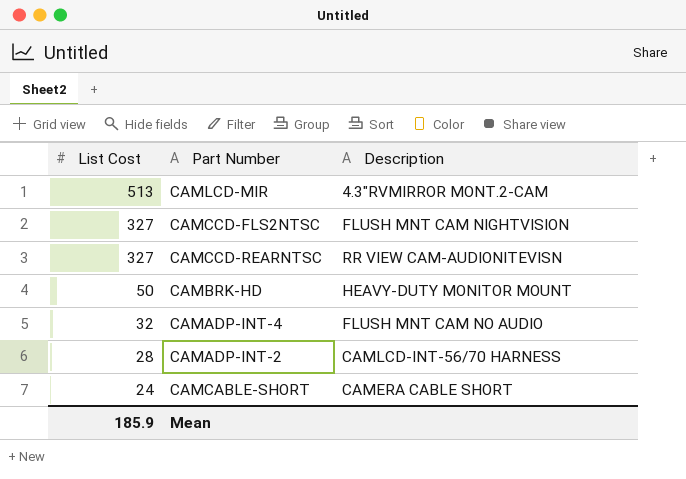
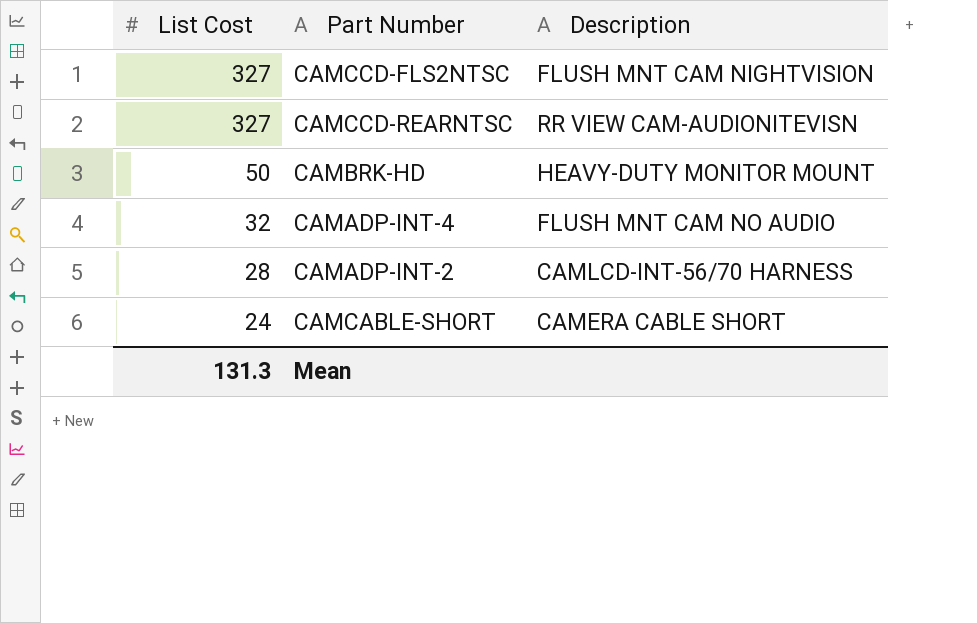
row CAMLCD-MIR: 513 | 4.3"RVMIRROR MONT.2-CAM -> none
Mean | List Cost: 185.9 -> 131.3

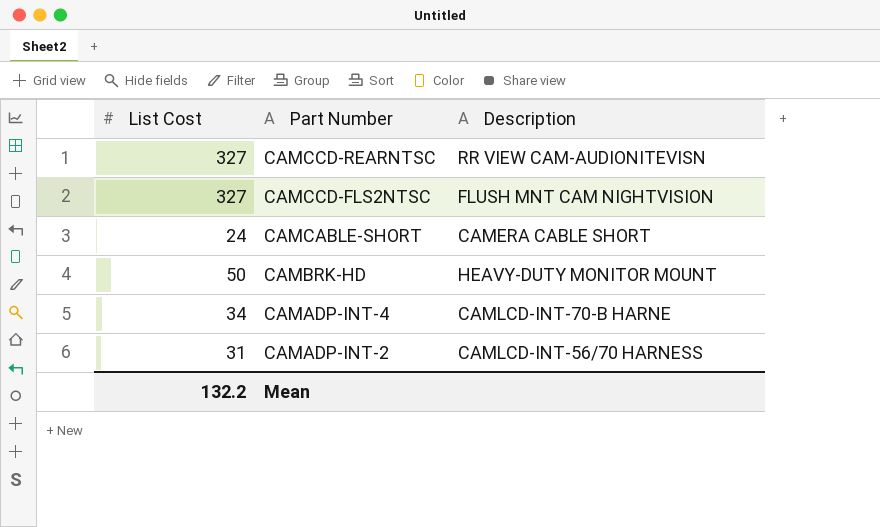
row order: List Cost descending -> Part Number descending
CAMADP-INT-4 | List Cost: 32 -> 34
CAMADP-INT-4 | Description: FLUSH MNT CAM NO AUDIO -> CAMLCD-INT-70-B HARNE
CAMADP-INT-2 | List Cost: 28 -> 31
Mean | List Cost: 131.3 -> 132.2

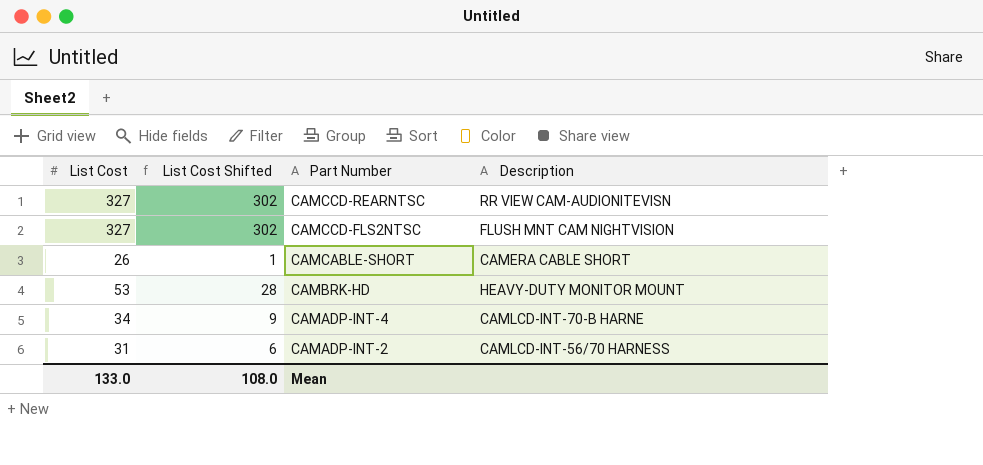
column List Cost Shifted | formula: none -> [List Cost] - 25
CAMCABLE-SHORT | List Cost: 24 -> 26
CAMBRK-HD | List Cost: 50 -> 53
Mean | List Cost: 132.2 -> 133.0

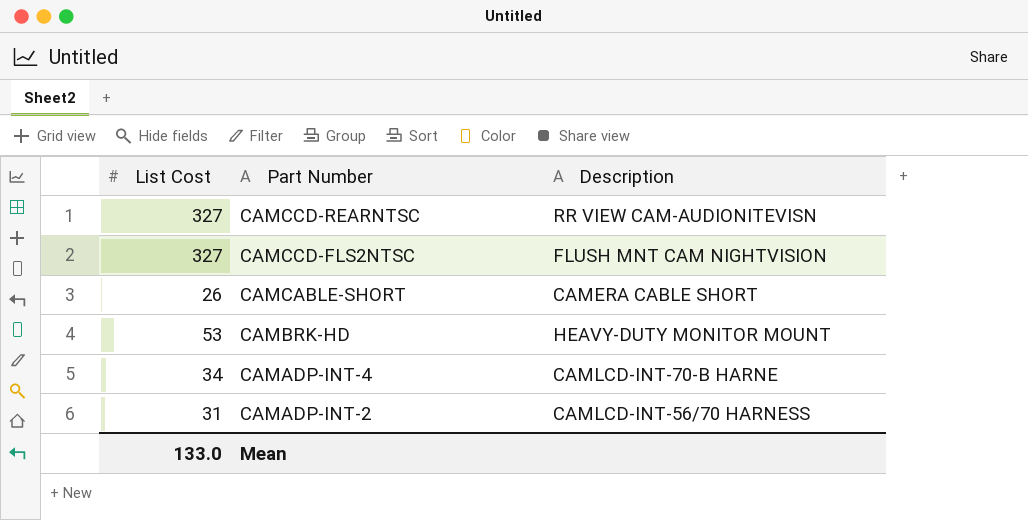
column List Cost Shifted | formula: [List Cost] - 25 -> none

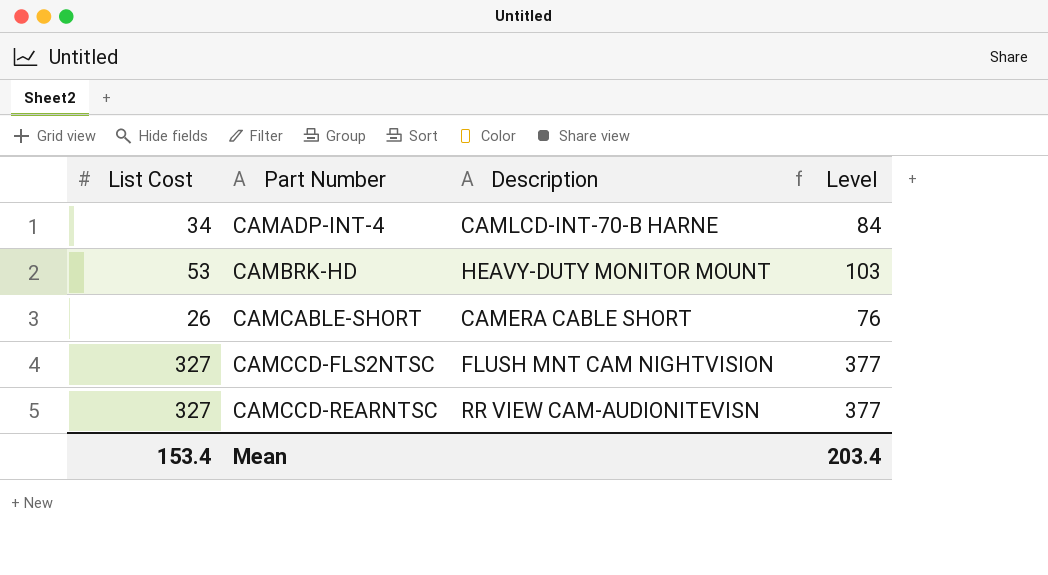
row order: Part Number descending -> Part Number ascending
column Level | formula: none -> [List Cost] + 50
row CAMADP-INT-2: 31 | CAMLCD-INT-56/70 HARNESS -> none
Mean | List Cost: 133.0 -> 153.4

